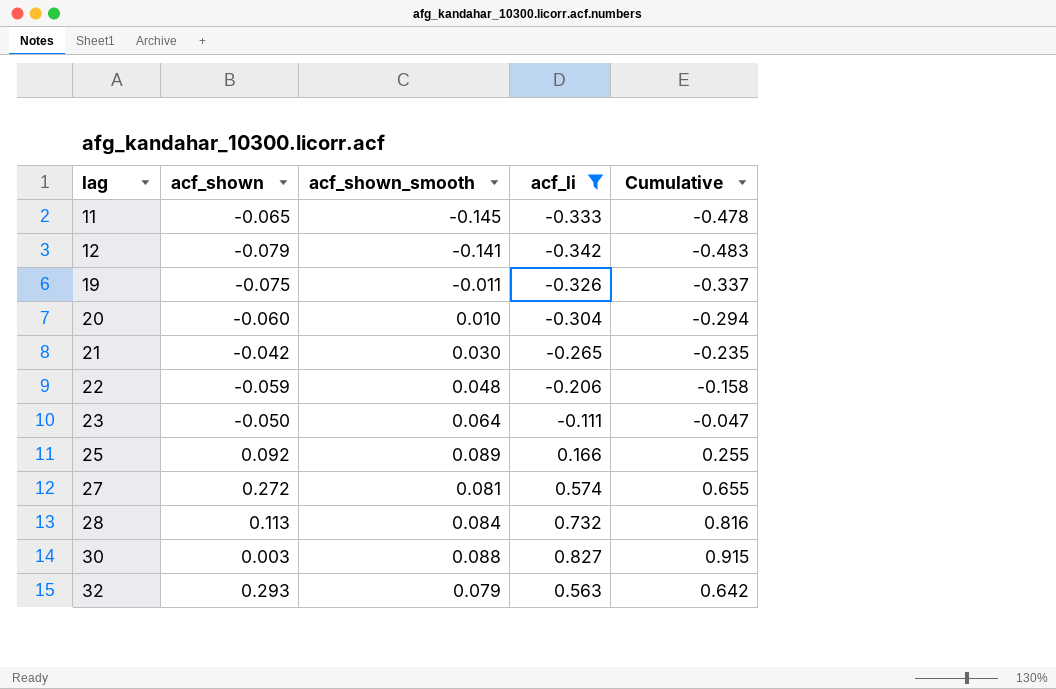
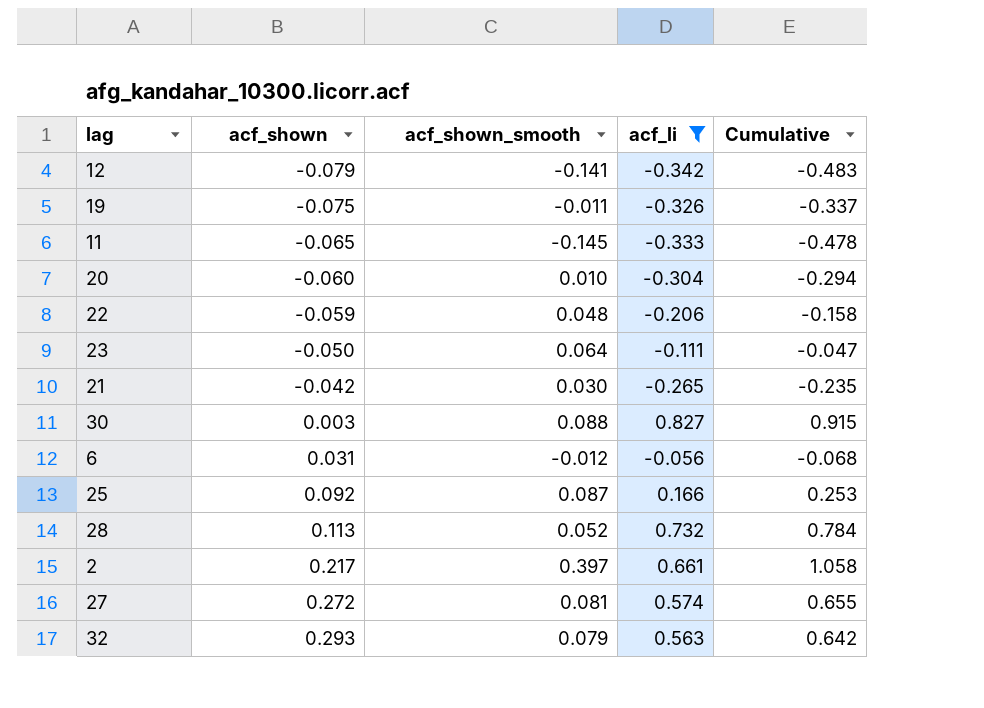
row order: lag ascending -> acf_shown ascending
row 6: none -> 0.031 | -0.012 | -0.056 | -0.068
25 | acf_shown_smooth: 0.089 -> 0.087
25 | Cumulative: 0.255 -> 0.253
28 | acf_shown_smooth: 0.084 -> 0.052
28 | Cumulative: 0.816 -> 0.784
row 2: none -> 0.217 | 0.397 | 0.661 | 1.058

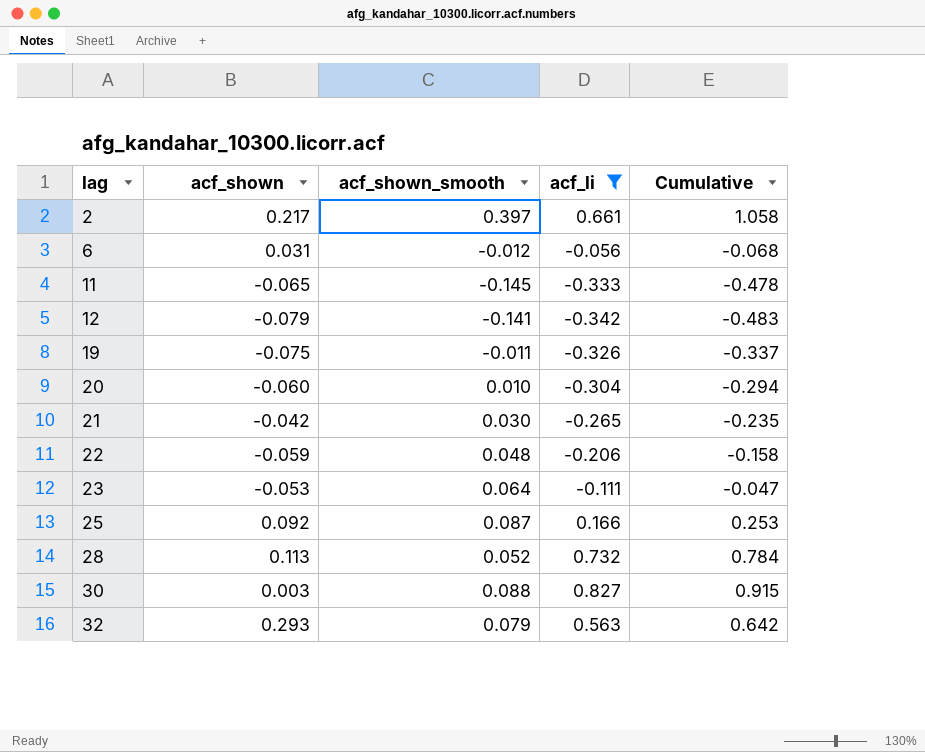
row order: acf_shown ascending -> lag ascending
row 27: 0.272 | 0.081 | 0.574 | 0.655 -> none
23 | acf_shown: -0.050 -> -0.053

